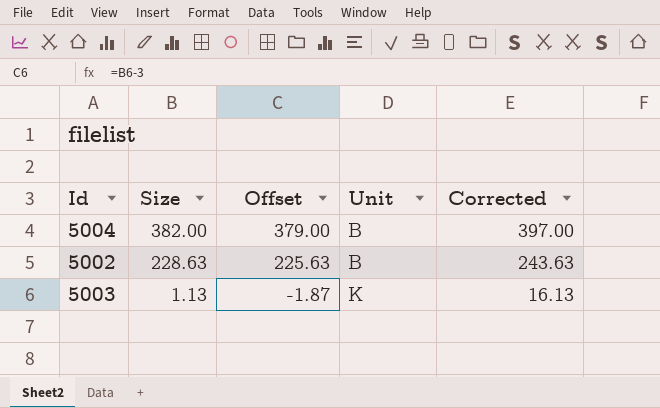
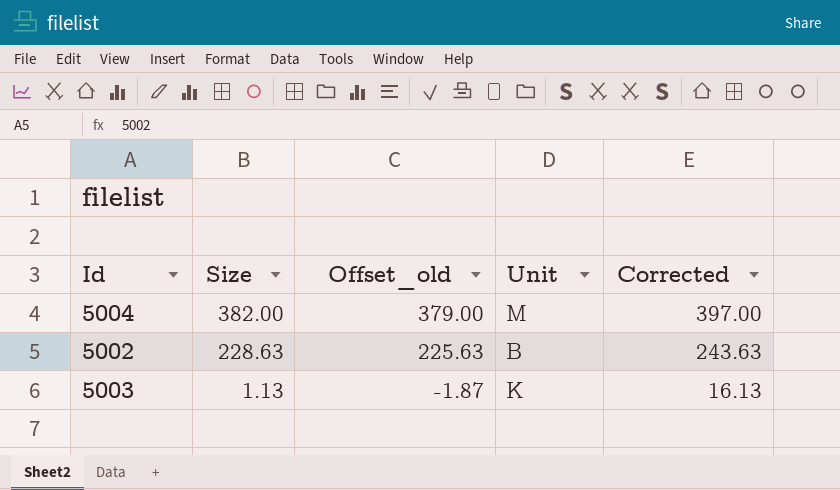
column name: Offset -> Offset_old
5004 | Unit: B -> M

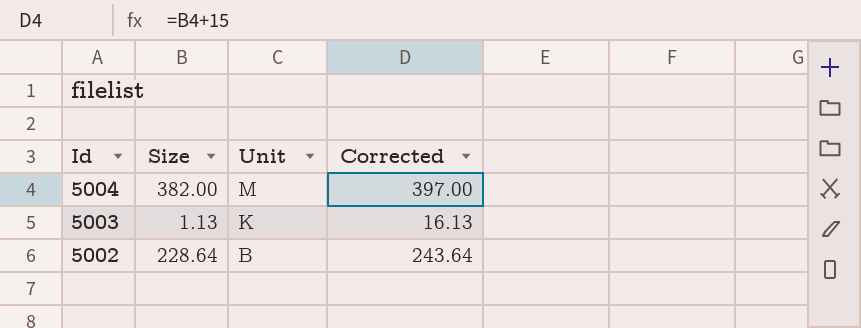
row order: Size descending -> Id descending
column Offset_old | formula: [Size] - 3 -> none
5002 | Size: 228.63 -> 228.64
5002 | Corrected: 243.63 -> 243.64

